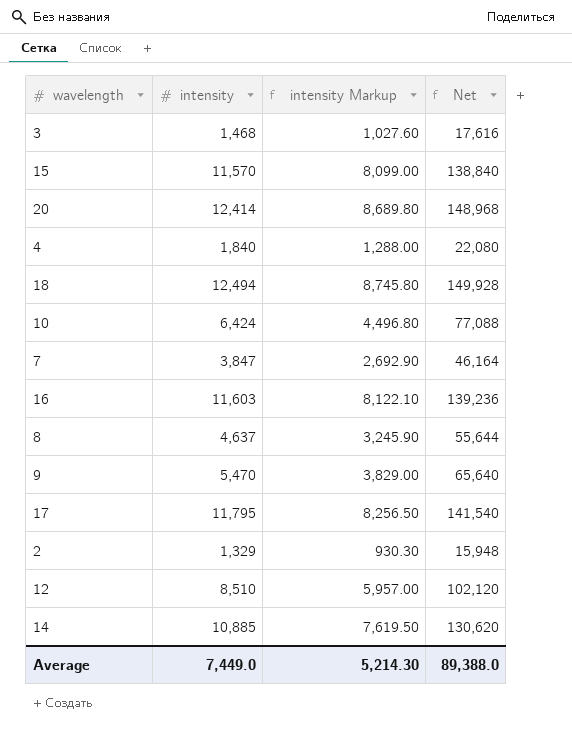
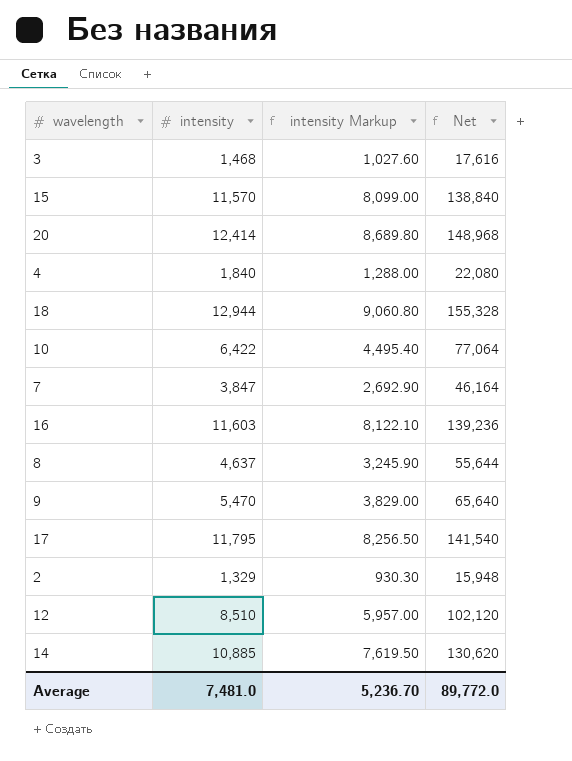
18 | intensity: 12,494 -> 12,944
18 | intensity Markup: 8,745.80 -> 9,060.80
18 | Net: 149,928 -> 155,328
10 | intensity: 6,424 -> 6,422
10 | intensity Markup: 4,496.80 -> 4,495.40
10 | Net: 77,088 -> 77,064
Average | intensity: 7,449.0 -> 7,481.0
Average | intensity Markup: 5,214.30 -> 5,236.70
Average | Net: 89,388.0 -> 89,772.0

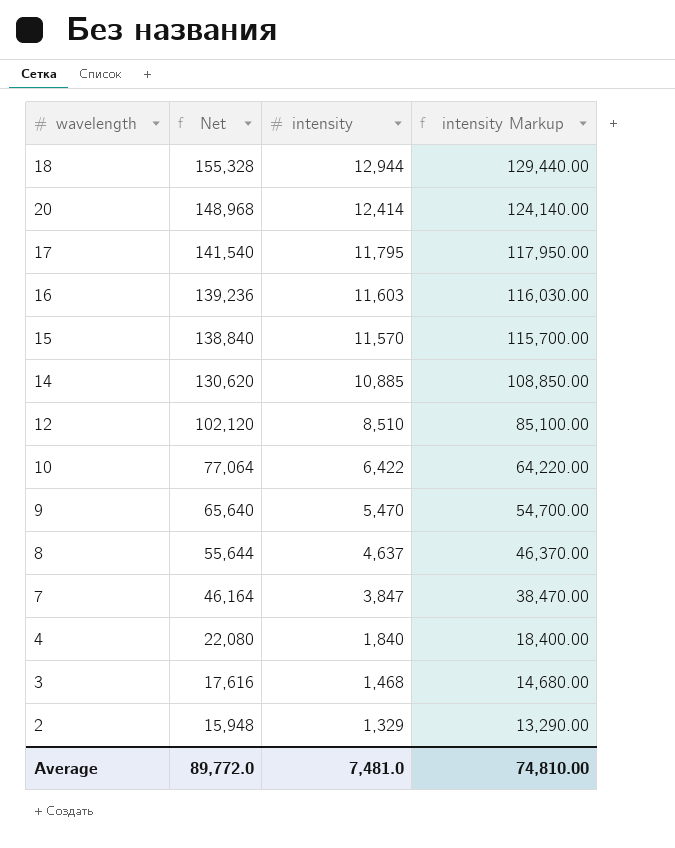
row order: none -> Net descending
column Net | position: 4 -> 2
column intensity Markup | formula: [intensity] * 0.7 -> [intensity] * 10
Average | intensity Markup: 5,236.70 -> 74,810.00

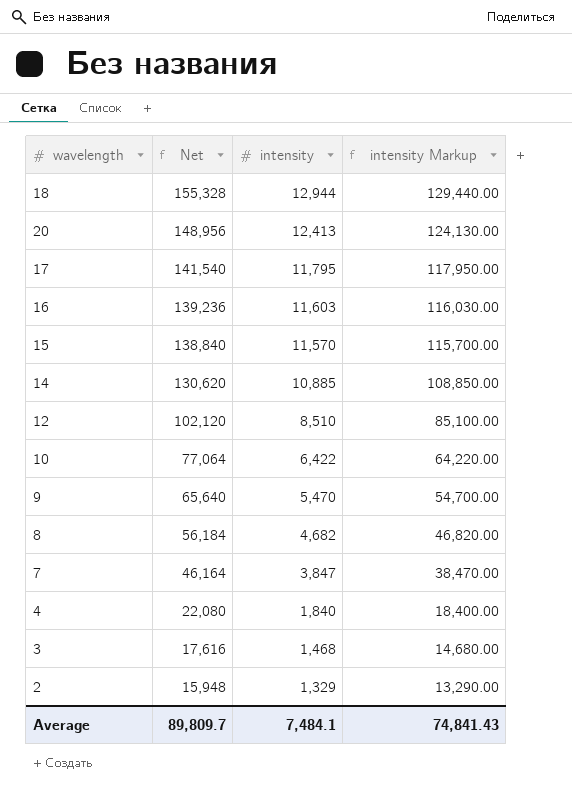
20 | Net: 148,968 -> 148,956
20 | intensity: 12,414 -> 12,413
20 | intensity Markup: 124,140.00 -> 124,130.00
8 | Net: 55,644 -> 56,184
8 | intensity: 4,637 -> 4,682
8 | intensity Markup: 46,370.00 -> 46,820.00
Average | Net: 89,772.0 -> 89,809.7
Average | intensity: 7,481.0 -> 7,484.1
Average | intensity Markup: 74,810.00 -> 74,841.43

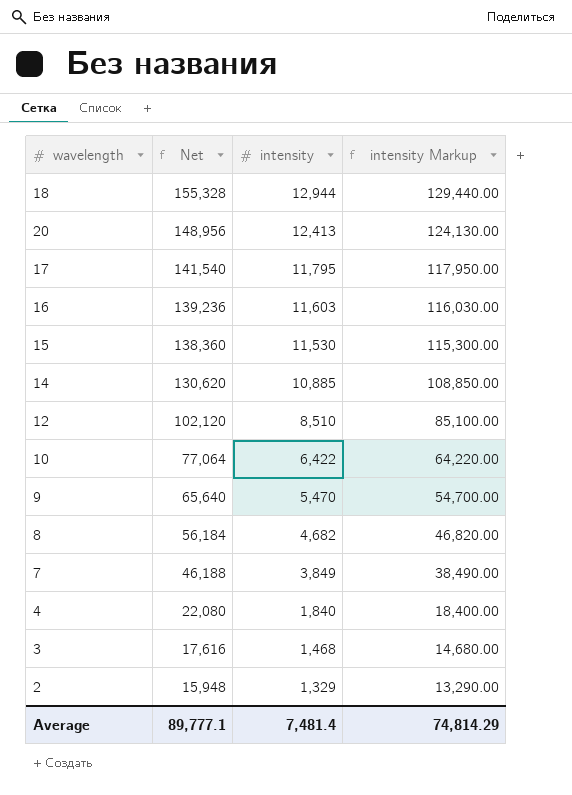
15 | Net: 138,840 -> 138,360
15 | intensity: 11,570 -> 11,530
15 | intensity Markup: 115,700.00 -> 115,300.00
7 | Net: 46,164 -> 46,188
7 | intensity: 3,847 -> 3,849
7 | intensity Markup: 38,470.00 -> 38,490.00
Average | Net: 89,809.7 -> 89,777.1
Average | intensity: 7,484.1 -> 7,481.4
Average | intensity Markup: 74,841.43 -> 74,814.29

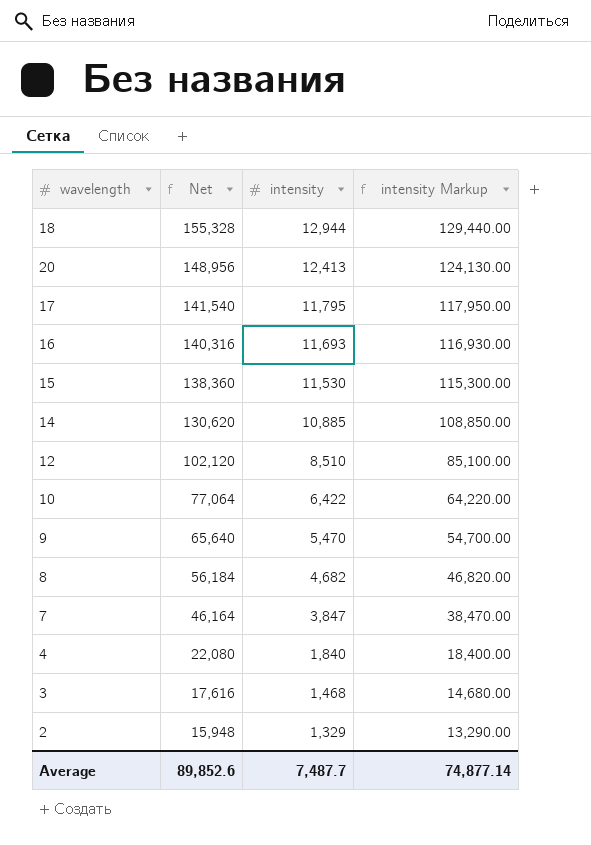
16 | Net: 139,236 -> 140,316
16 | intensity: 11,603 -> 11,693
16 | intensity Markup: 116,030.00 -> 116,930.00
7 | Net: 46,188 -> 46,164
7 | intensity: 3,849 -> 3,847
7 | intensity Markup: 38,490.00 -> 38,470.00
Average | Net: 89,777.1 -> 89,852.6
Average | intensity: 7,481.4 -> 7,487.7
Average | intensity Markup: 74,814.29 -> 74,877.14

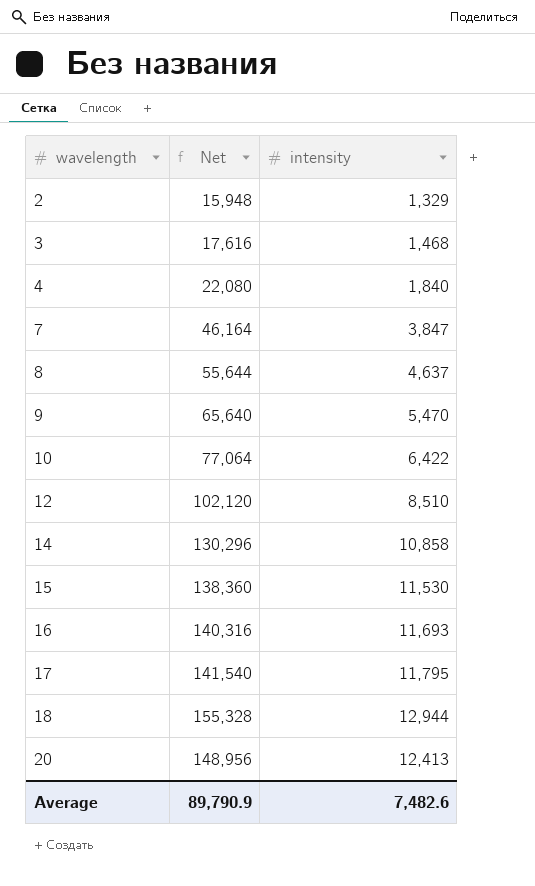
row order: Net descending -> wavelength ascending
column intensity Markup | formula: [intensity] * 10 -> none
8 | Net: 56,184 -> 55,644
8 | intensity: 4,682 -> 4,637
14 | Net: 130,620 -> 130,296
14 | intensity: 10,885 -> 10,858
Average | Net: 89,852.6 -> 89,790.9
Average | intensity: 7,487.7 -> 7,482.6

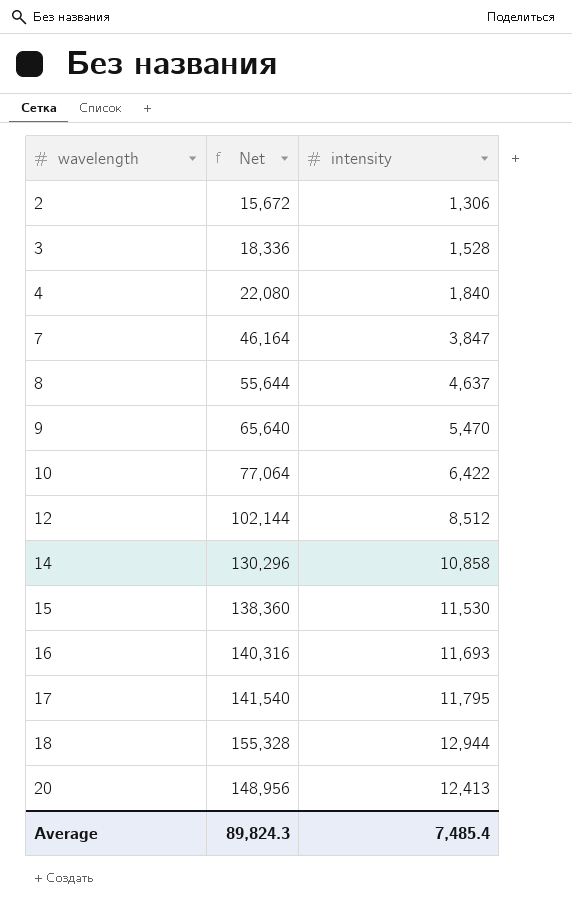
2 | Net: 15,948 -> 15,672
2 | intensity: 1,329 -> 1,306
3 | Net: 17,616 -> 18,336
3 | intensity: 1,468 -> 1,528
12 | Net: 102,120 -> 102,144
12 | intensity: 8,510 -> 8,512
Average | Net: 89,790.9 -> 89,824.3
Average | intensity: 7,482.6 -> 7,485.4

